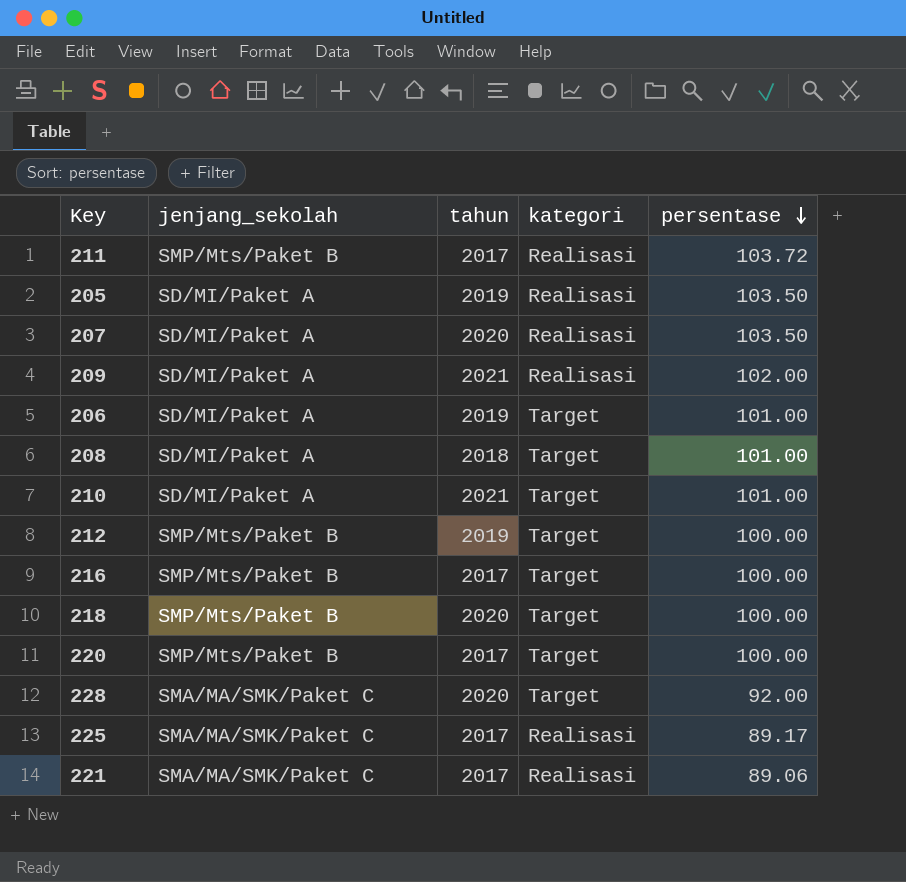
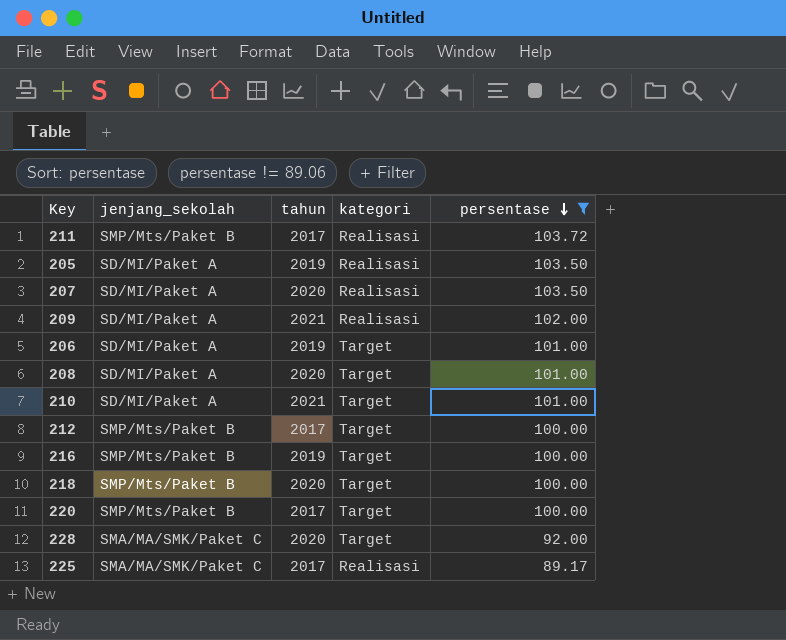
filter: none -> persentase != 89.06
208 | tahun: 2018 -> 2020
212 | tahun: 2019 -> 2017
216 | tahun: 2017 -> 2019

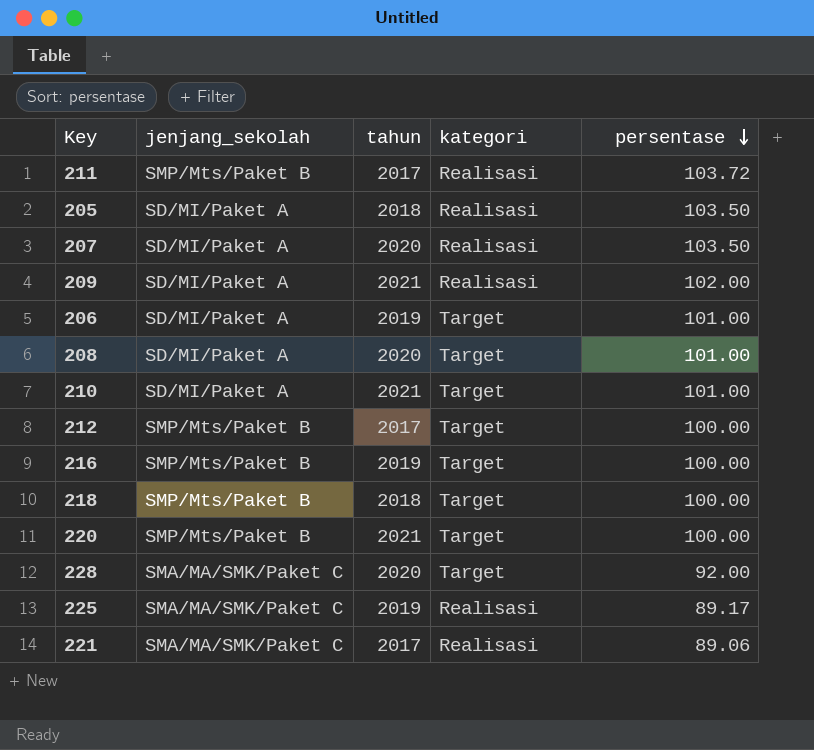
filter: persentase != 89.06 -> none
205 | tahun: 2019 -> 2018
218 | tahun: 2020 -> 2018
220 | tahun: 2017 -> 2021
225 | tahun: 2017 -> 2019

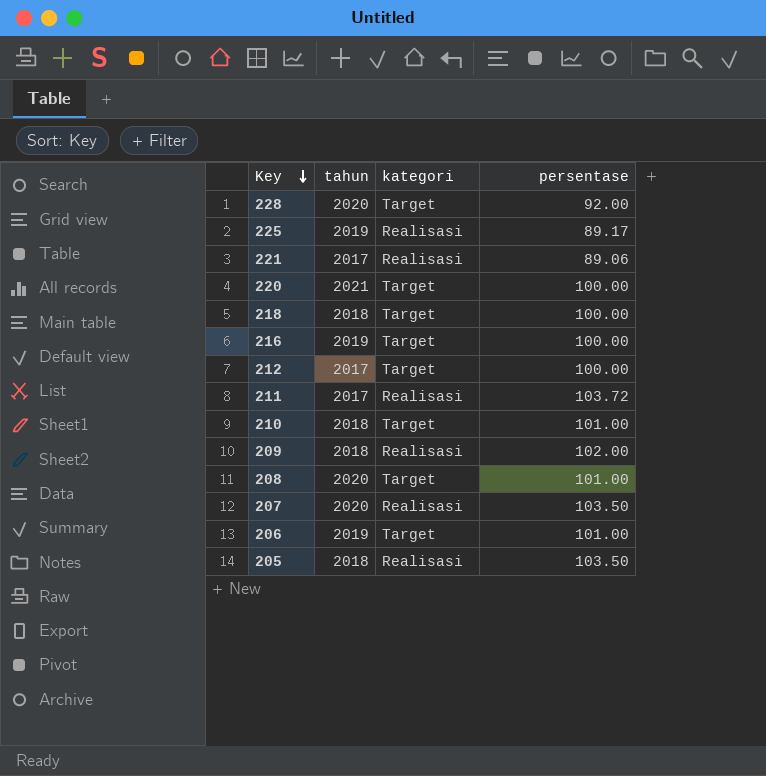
row order: persentase descending -> Key descending
column jenjang_sekolah | position: 2 -> none
210 | tahun: 2021 -> 2018
209 | tahun: 2021 -> 2018

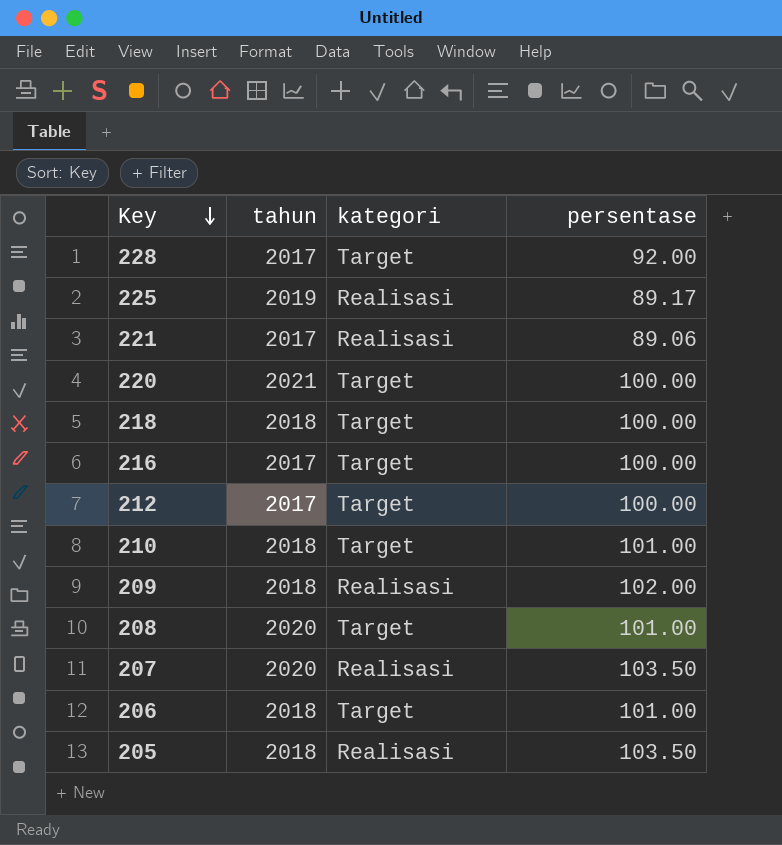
row 211: 2017 | Realisasi | 103.72 -> none
228 | tahun: 2020 -> 2017
216 | tahun: 2019 -> 2017
206 | tahun: 2019 -> 2018

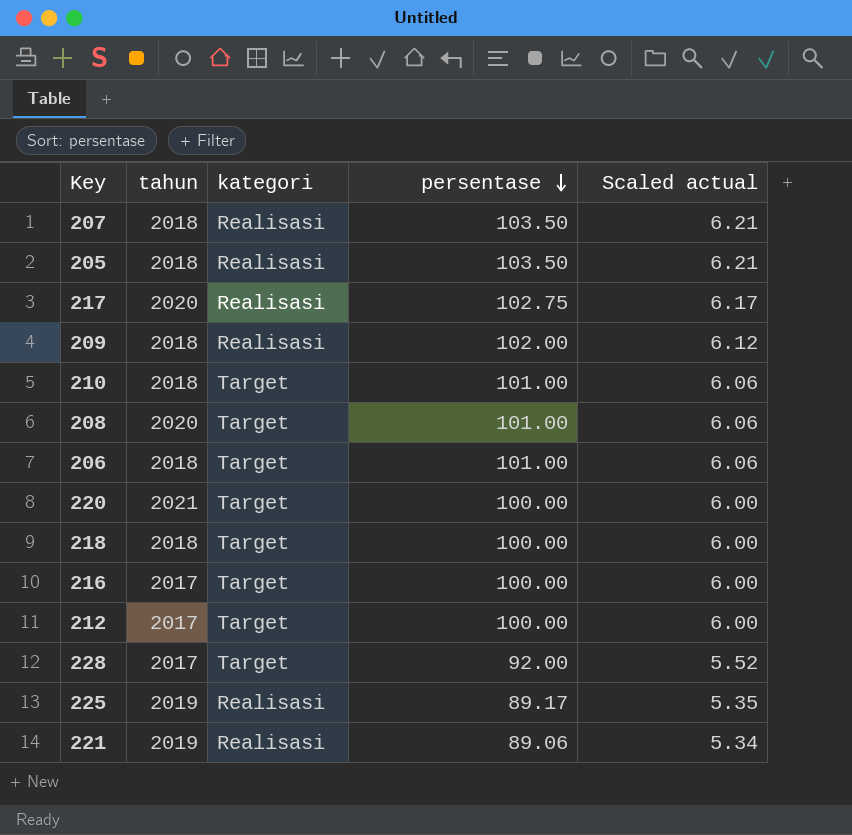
row order: Key descending -> persentase descending
column Scaled actual | formula: none -> [persentase] * 0.06
207 | tahun: 2020 -> 2018
row 217: none -> 2020 | Realisasi | 102.75 | 6.17
221 | tahun: 2017 -> 2019

